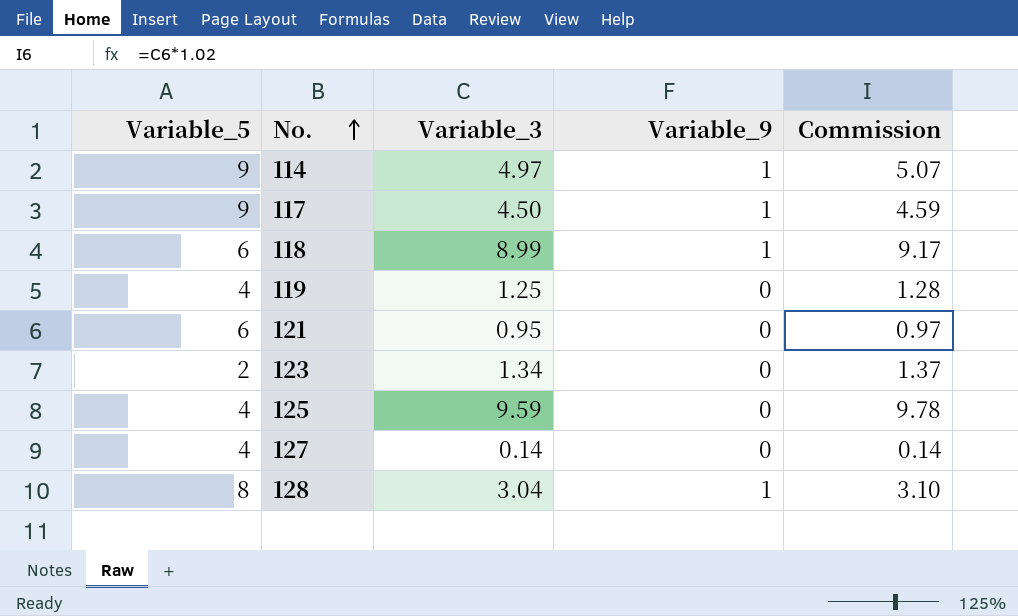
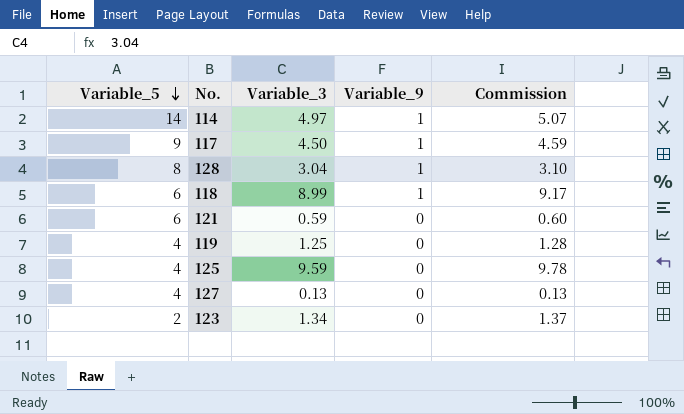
row order: No. ascending -> Variable_5 descending
114 | Variable_5: 9 -> 14
121 | Variable_3: 0.95 -> 0.59
121 | Commission: 0.97 -> 0.60
127 | Variable_3: 0.14 -> 0.13
127 | Commission: 0.14 -> 0.13

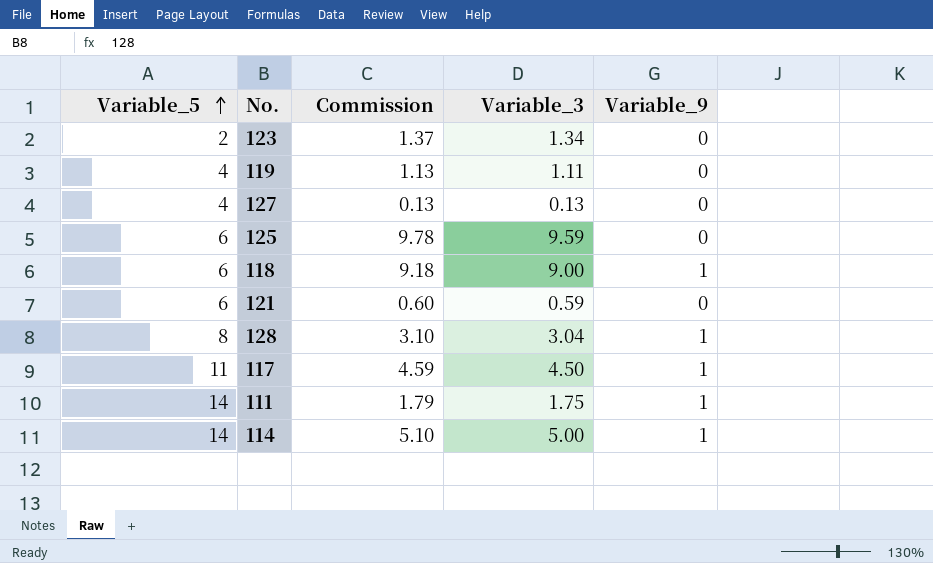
row order: Variable_5 descending -> Variable_5 ascending
column Commission | position: 5 -> 3
119 | Commission: 1.28 -> 1.13
119 | Variable_3: 1.25 -> 1.11
125 | Variable_5: 4 -> 6
118 | Commission: 9.17 -> 9.18
118 | Variable_3: 8.99 -> 9.00
117 | Variable_5: 9 -> 11
row 111: none -> 14 | 1.79 | 1.75 | 1
114 | Commission: 5.07 -> 5.10
114 | Variable_3: 4.97 -> 5.00

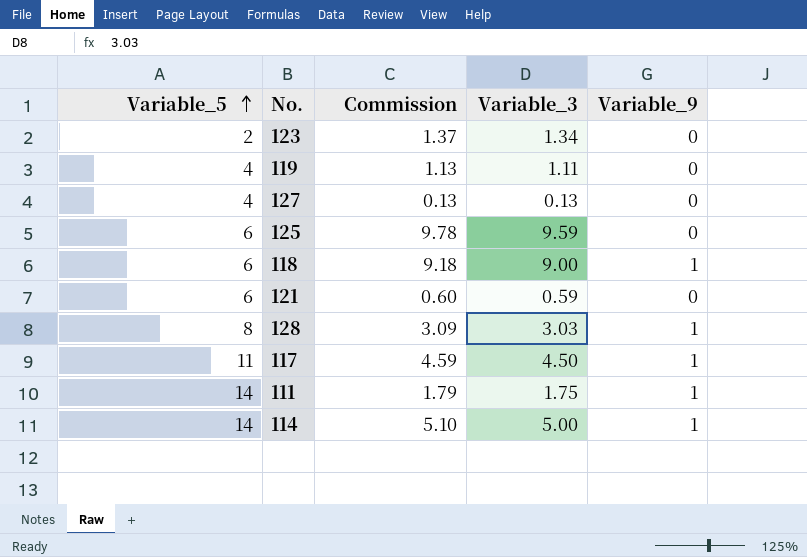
128 | Commission: 3.10 -> 3.09
128 | Variable_3: 3.04 -> 3.03

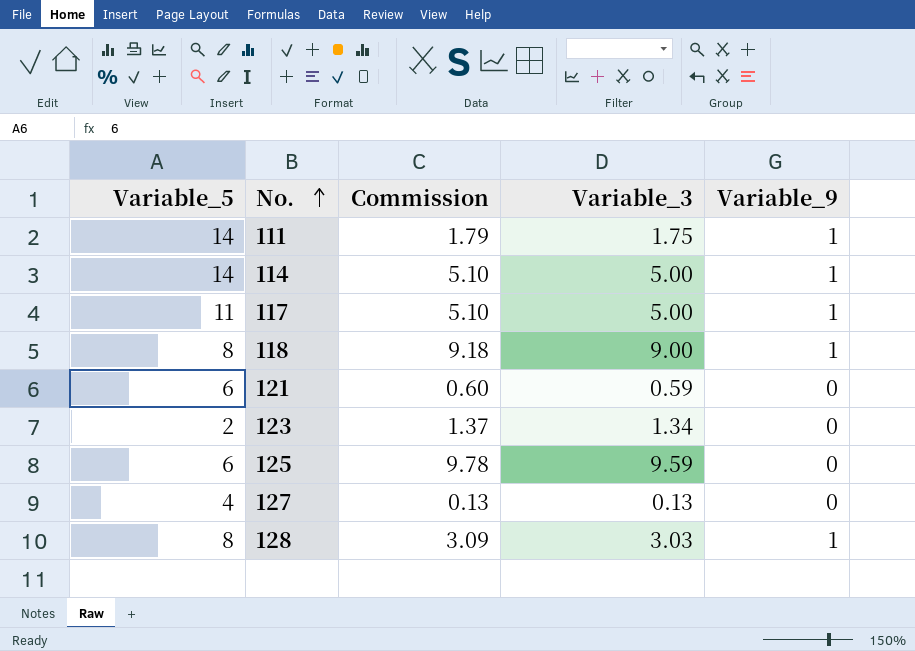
row order: Variable_5 ascending -> No. ascending
row 119: 4 | 1.13 | 1.11 | 0 -> none
117 | Commission: 4.59 -> 5.10
117 | Variable_3: 4.50 -> 5.00
118 | Variable_5: 6 -> 8

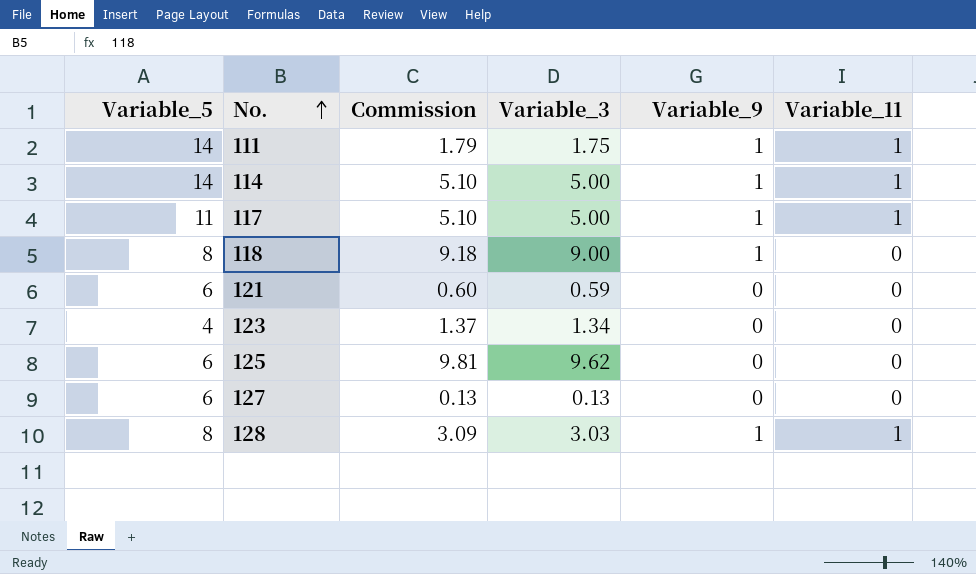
column Variable_11 | position: none -> 6
123 | Variable_5: 2 -> 4
125 | Commission: 9.78 -> 9.81
125 | Variable_3: 9.59 -> 9.62
127 | Variable_5: 4 -> 6

